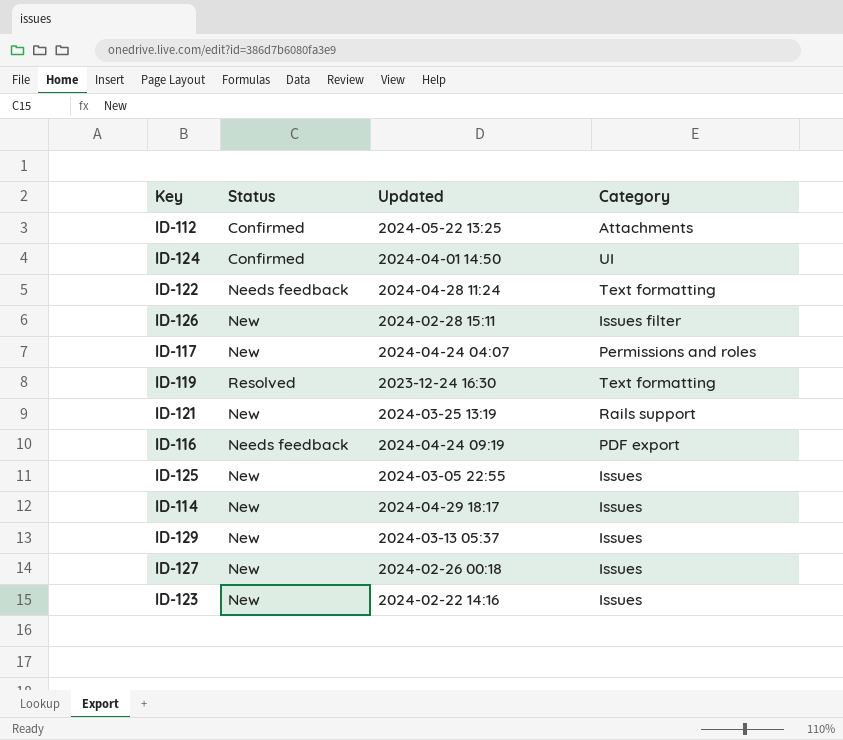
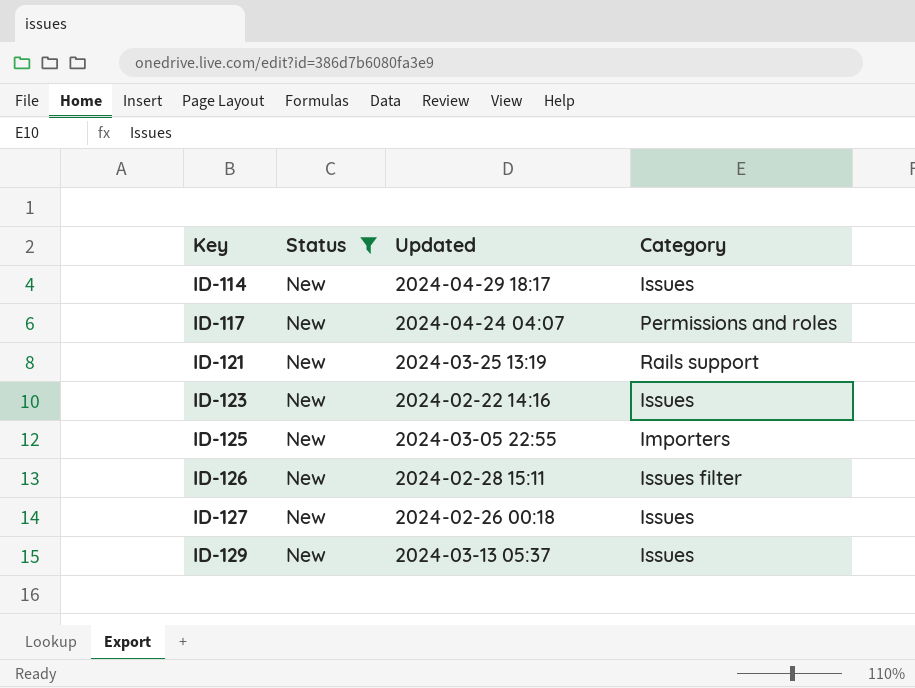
filter: none -> Status = New
row order: none -> Key ascending
ID-125 | Category: Issues -> Importers

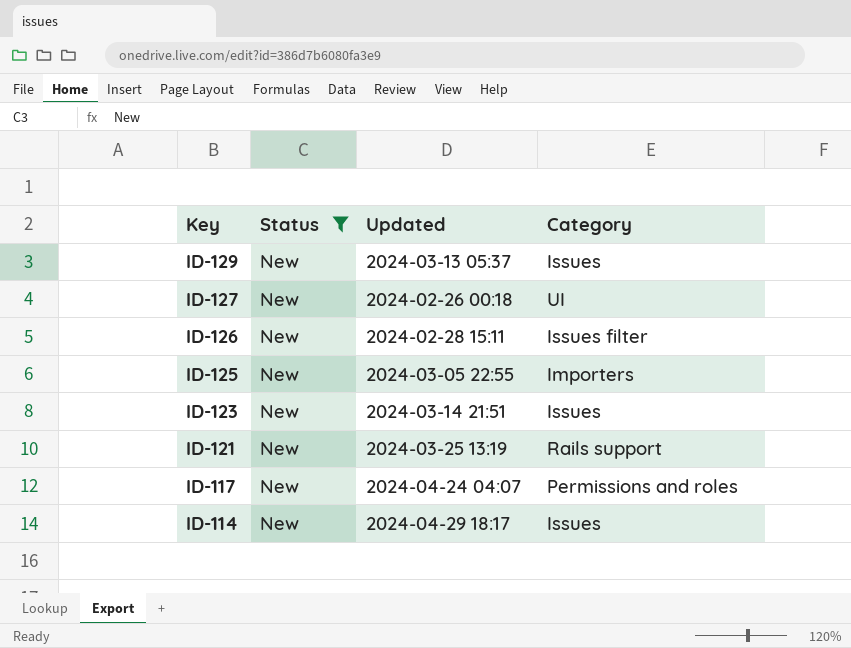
row order: Key ascending -> Key descending
ID-127 | Category: Issues -> UI
ID-123 | Updated: 2024-02-22 14:16 -> 2024-03-14 21:51

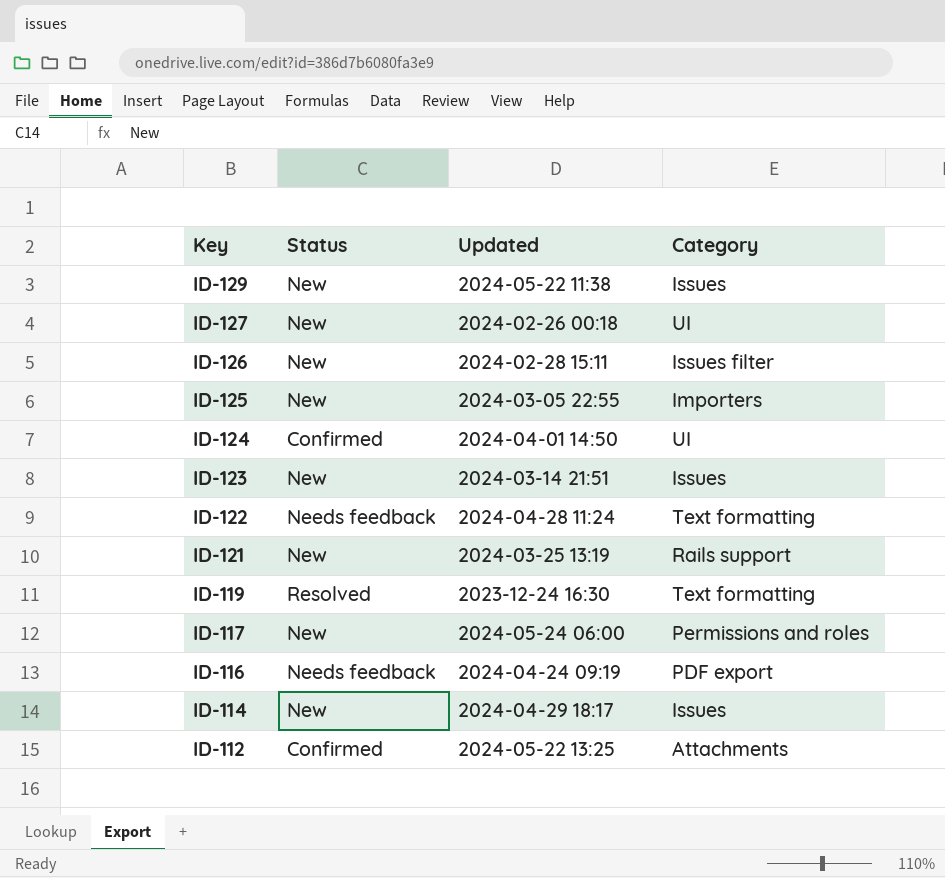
filter: Status = New -> none
ID-129 | Updated: 2024-03-13 05:37 -> 2024-05-22 11:38
ID-117 | Updated: 2024-04-24 04:07 -> 2024-05-24 06:00

